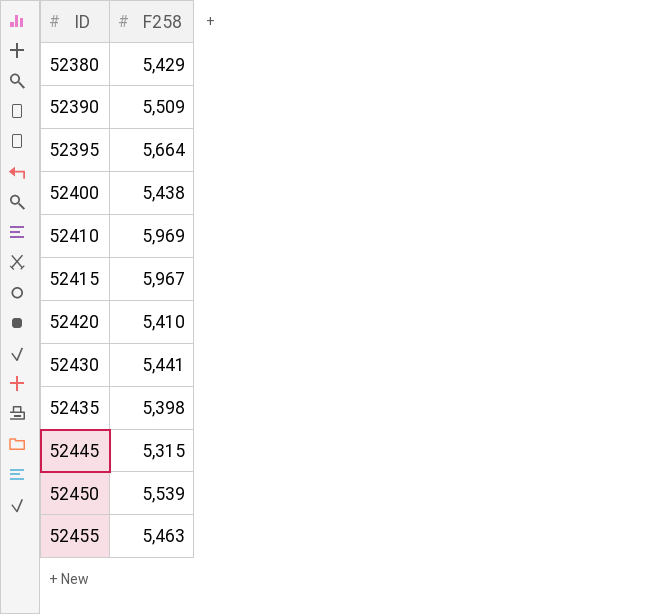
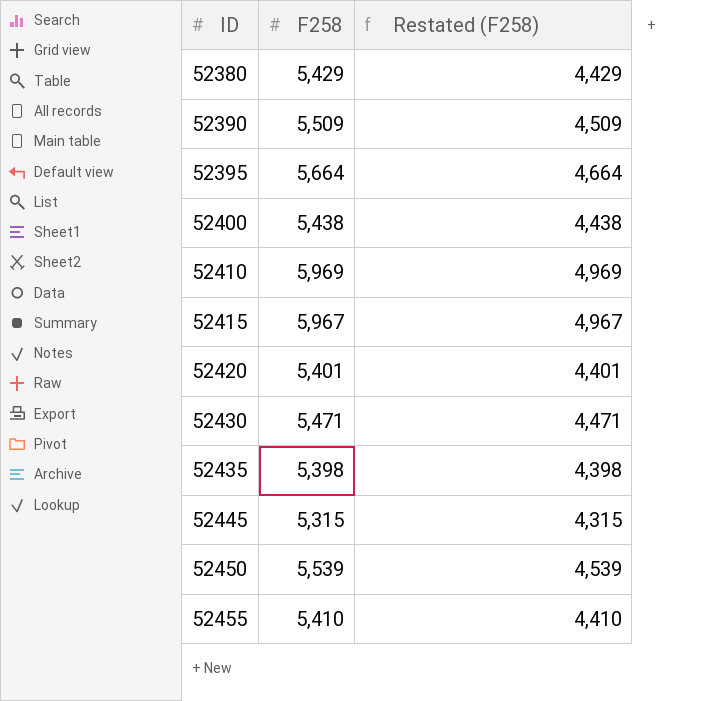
column Restated (F258) | formula: none -> [F258] - 1000
52420 | F258: 5,410 -> 5,401
52430 | F258: 5,441 -> 5,471
52455 | F258: 5,463 -> 5,410

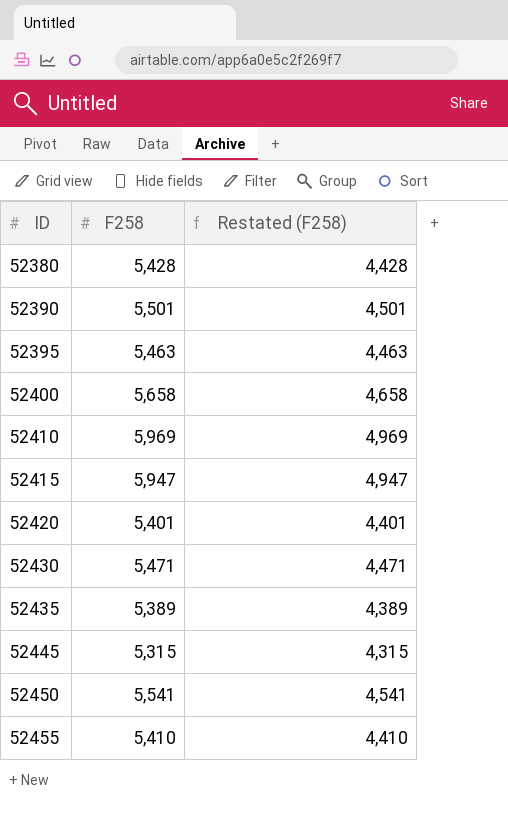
52380 | F258: 5,429 -> 5,428
52380 | Restated (F258): 4,429 -> 4,428
52390 | F258: 5,509 -> 5,501
52390 | Restated (F258): 4,509 -> 4,501
52395 | F258: 5,664 -> 5,463
52395 | Restated (F258): 4,664 -> 4,463
52400 | F258: 5,438 -> 5,658
52400 | Restated (F258): 4,438 -> 4,658
52415 | F258: 5,967 -> 5,947
52415 | Restated (F258): 4,967 -> 4,947
52435 | F258: 5,398 -> 5,389
52435 | Restated (F258): 4,398 -> 4,389
52450 | F258: 5,539 -> 5,541
52450 | Restated (F258): 4,539 -> 4,541

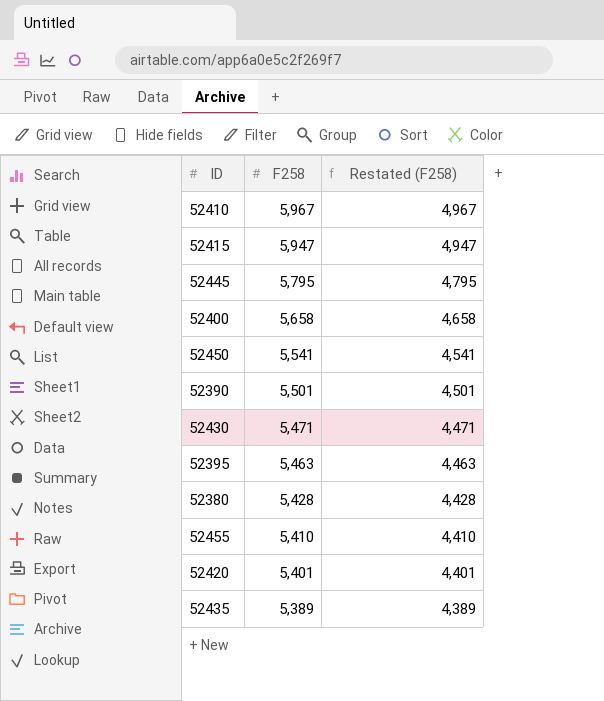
row order: ID ascending -> F258 descending
52410 | F258: 5,969 -> 5,967
52410 | Restated (F258): 4,969 -> 4,967
52445 | F258: 5,315 -> 5,795
52445 | Restated (F258): 4,315 -> 4,795

